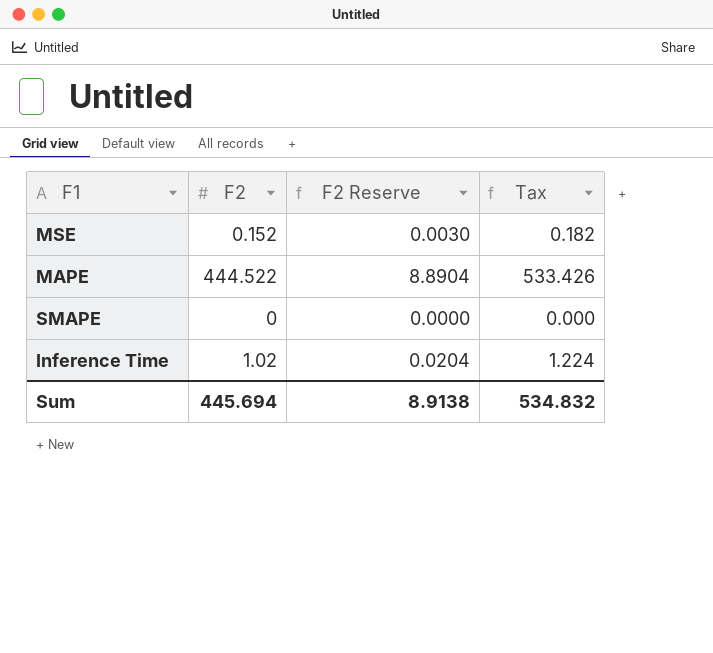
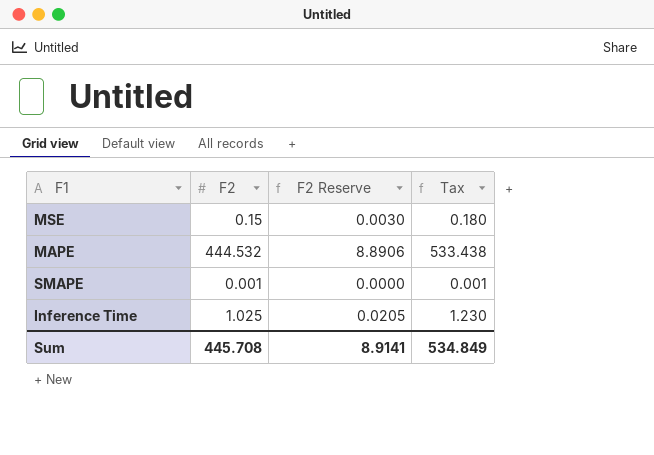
MSE | F2: 0.152 -> 0.15
MSE | Tax: 0.182 -> 0.180
MAPE | F2: 444.522 -> 444.532
MAPE | F2 Reserve: 8.8904 -> 8.8906
MAPE | Tax: 533.426 -> 533.438
SMAPE | F2: 0 -> 0.001
SMAPE | Tax: 0.000 -> 0.001
Inference Time | F2: 1.02 -> 1.025
Inference Time | F2 Reserve: 0.0204 -> 0.0205
Inference Time | Tax: 1.224 -> 1.230
Sum | F2: 445.694 -> 445.708
Sum | F2 Reserve: 8.9138 -> 8.9141
Sum | Tax: 534.832 -> 534.849

